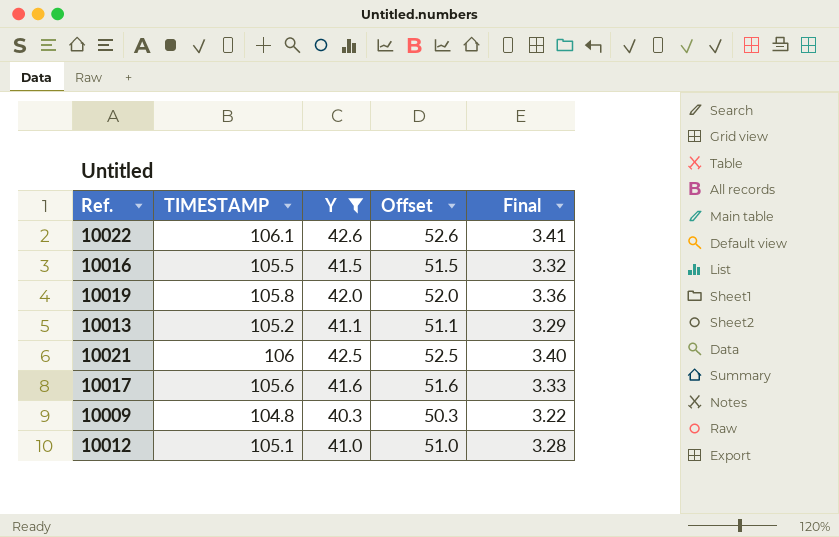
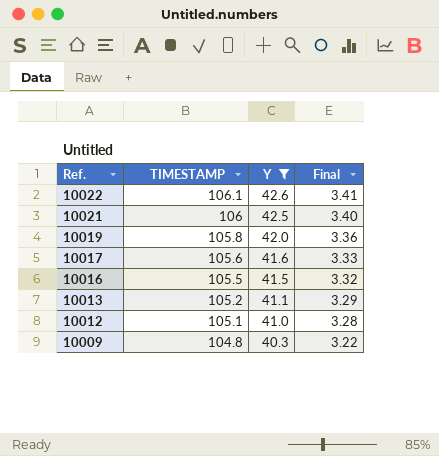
row order: none -> Ref. descending
column Offset | formula: [Y] + 10 -> none

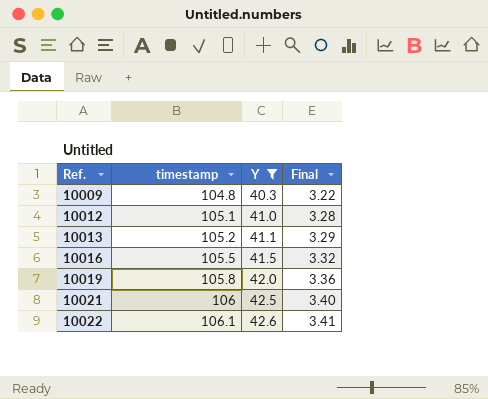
row order: Ref. descending -> Ref. ascending
column name: TIMESTAMP -> timestamp
row 10017: 105.6 | 41.6 | 3.33 -> none

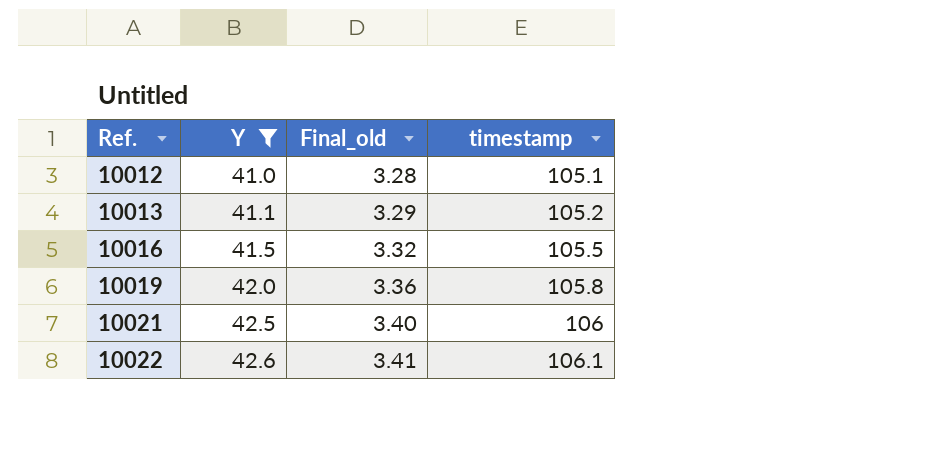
column name: Final -> Final_old
column timestamp | position: 2 -> 4
row 10009: 104.8 | 40.3 | 3.22 -> none

